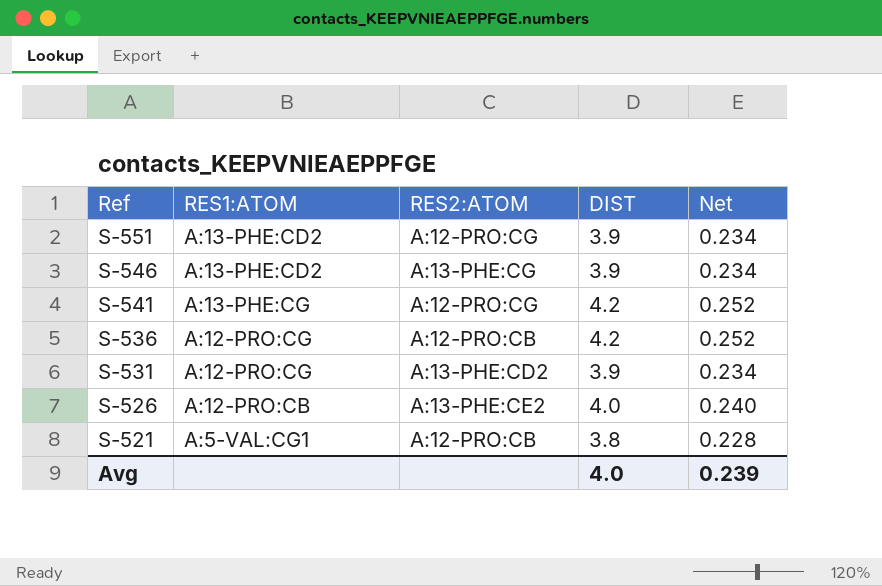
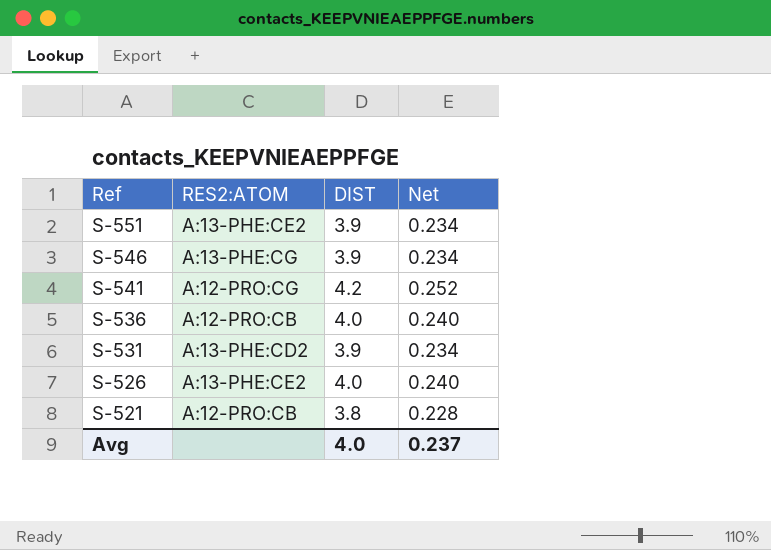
column RES1:ATOM | position: 2 -> none
S-551 | RES2:ATOM: A:12-PRO:CG -> A:13-PHE:CE2
S-536 | DIST: 4.2 -> 4.0
S-536 | Net: 0.252 -> 0.240
Avg | Net: 0.239 -> 0.237

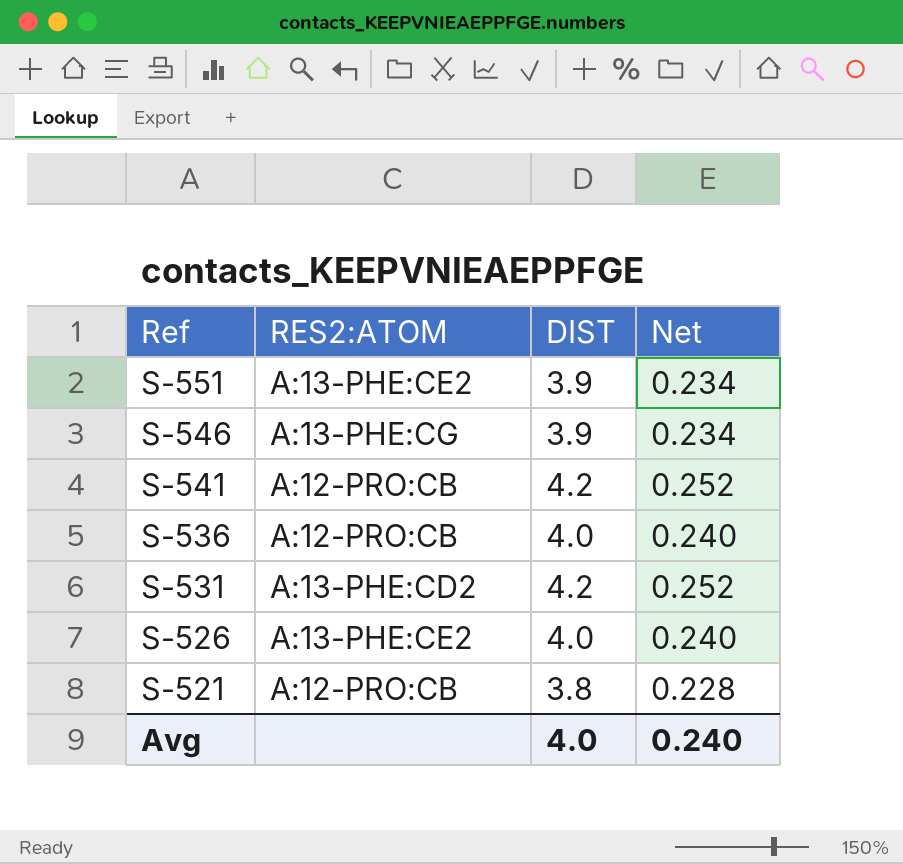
S-541 | RES2:ATOM: A:12-PRO:CG -> A:12-PRO:CB
S-531 | DIST: 3.9 -> 4.2
S-531 | Net: 0.234 -> 0.252
Avg | Net: 0.237 -> 0.240

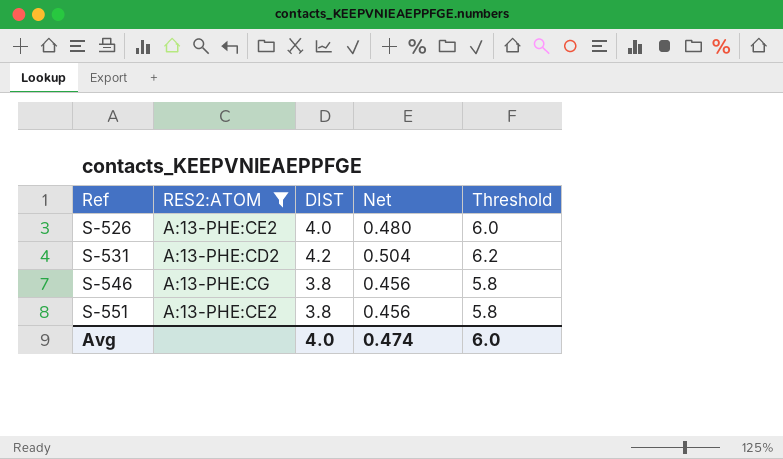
filter: none -> RES2:ATOM != A:12-PRO:CB
row order: Ref descending -> Ref ascending
column Net | formula: [DIST] * 0.06 -> [DIST] * 0.12
column Threshold | formula: none -> [DIST] + 2
S-546 | DIST: 3.9 -> 3.8
S-551 | DIST: 3.9 -> 3.8
Avg | Net: 0.240 -> 0.474

